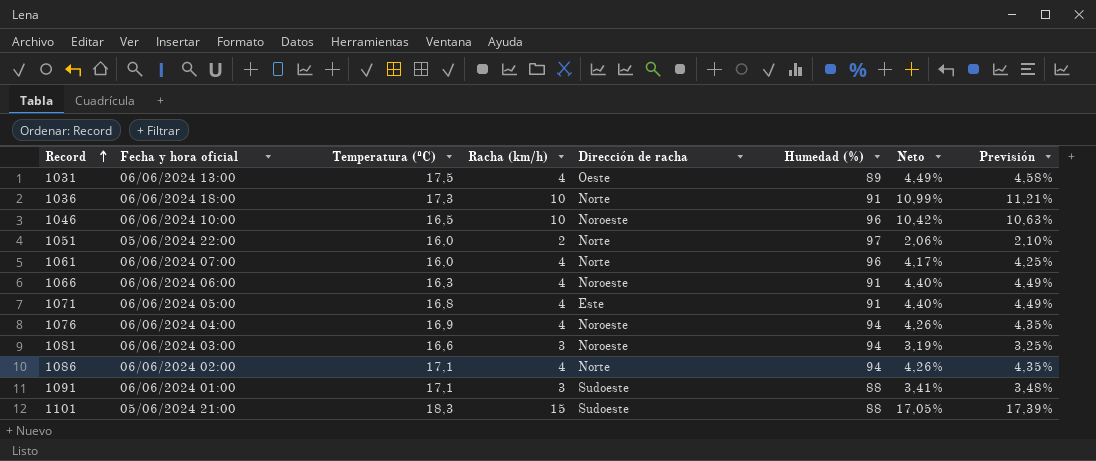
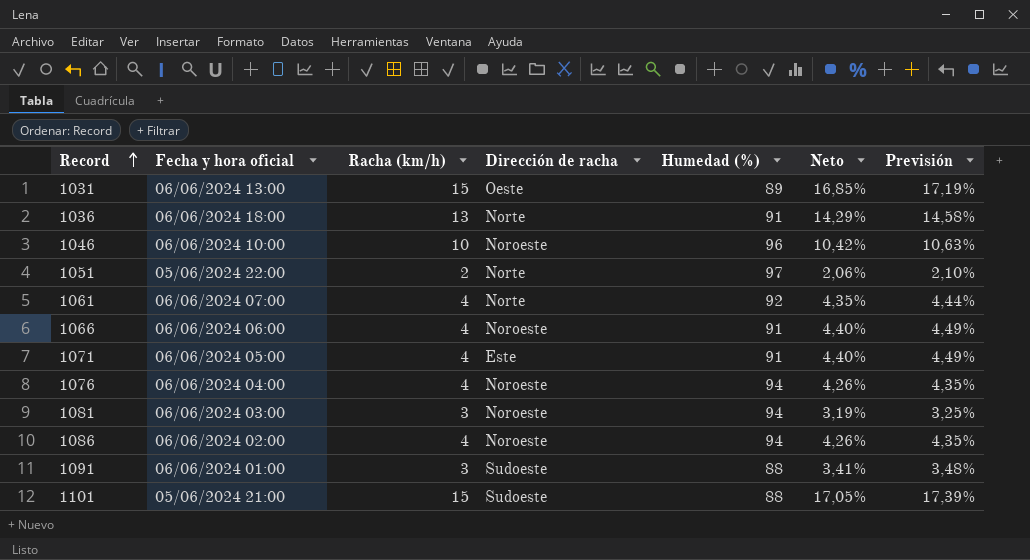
column Temperatura (ºC) | position: 3 -> none
1031 | Racha (km/h): 4 -> 15
1031 | Neto: 4,49% -> 16,85%
1031 | Previsión: 4,58% -> 17,19%
1036 | Racha (km/h): 10 -> 13
1036 | Neto: 10,99% -> 14,29%
1036 | Previsión: 11,21% -> 14,58%
1061 | Humedad (%): 96 -> 92
1061 | Neto: 4,17% -> 4,35%
1061 | Previsión: 4,25% -> 4,44%
1086 | Dirección de racha: Norte -> Noroeste

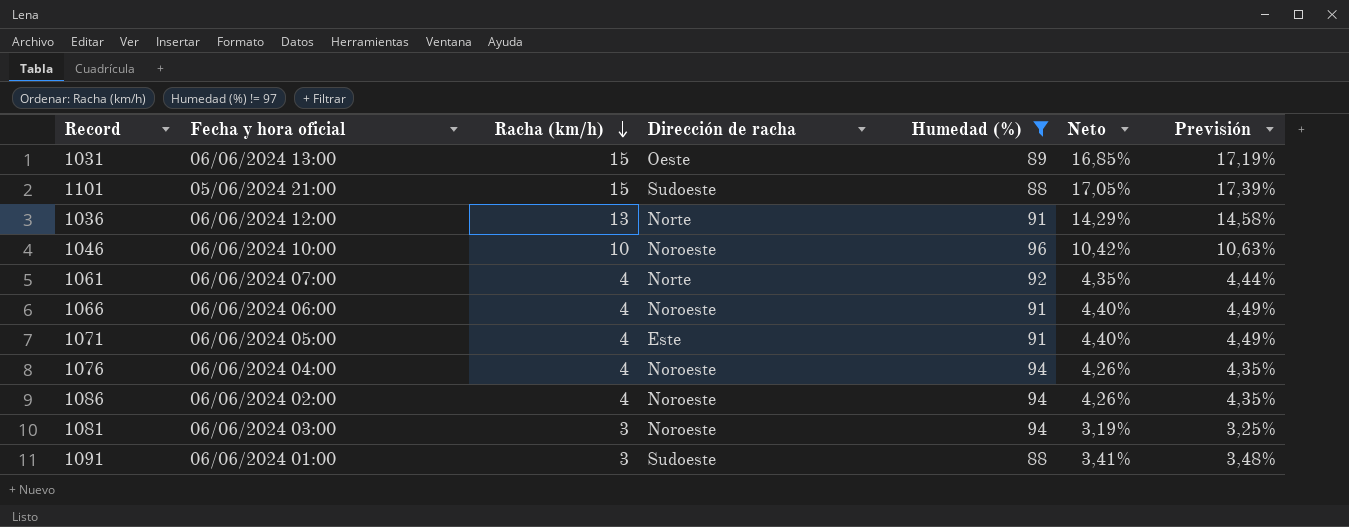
filter: none -> Humedad (%) != 97
row order: Record ascending -> Racha (km/h) descending
1036 | Fecha y hora oficial: 06/06/2024 18:00 -> 06/06/2024 12:00

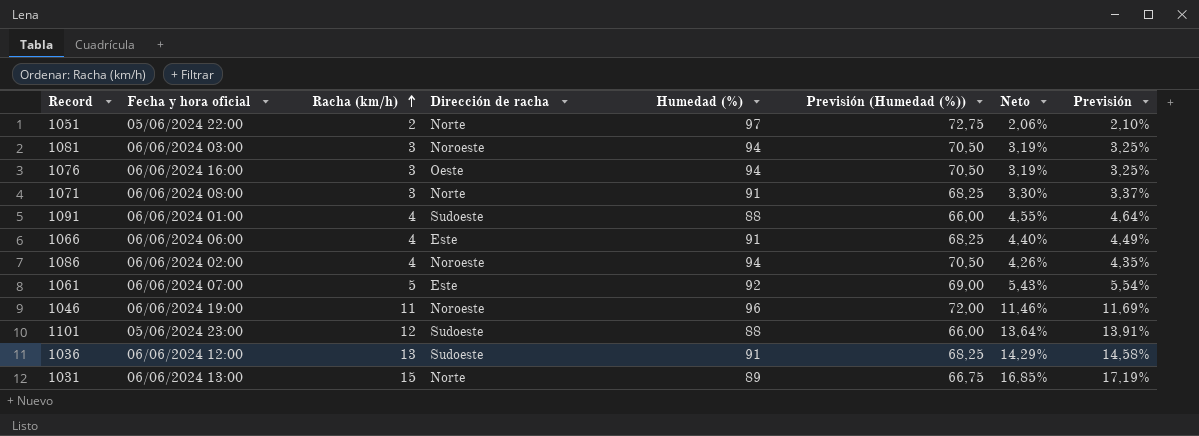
filter: Humedad (%) != 97 -> none
row order: Racha (km/h) descending -> Racha (km/h) ascending
column Previsión (Humedad (%)) | formula: none -> [Humedad (%)] * 0,75
1076 | Fecha y hora oficial: 06/06/2024 04:00 -> 06/06/2024 16:00
1076 | Racha (km/h): 4 -> 3
1076 | Dirección de racha: Noroeste -> Oeste
1076 | Neto: 4,26% -> 3,19%
1076 | Previsión: 4,35% -> 3,25%
1071 | Fecha y hora oficial: 06/06/2024 05:00 -> 06/06/2024 08:00
1071 | Racha (km/h): 4 -> 3
1071 | Dirección de racha: Este -> Norte
1071 | Neto: 4,40% -> 3,30%
1071 | Previsión: 4,49% -> 3,37%
1091 | Racha (km/h): 3 -> 4
1091 | Neto: 3,41% -> 4,55%
1091 | Previsión: 3,48% -> 4,64%
1066 | Dirección de racha: Noroeste -> Este
1061 | Racha (km/h): 4 -> 5
1061 | Dirección de racha: Norte -> Este
1061 | Neto: 4,35% -> 5,43%
1061 | Previsión: 4,44% -> 5,54%
1046 | Fecha y hora oficial: 06/06/2024 10:00 -> 06/06/2024 19:00
1046 | Racha (km/h): 10 -> 11
1046 | Neto: 10,42% -> 11,46%
1046 | Previsión: 10,63% -> 11,69%
1101 | Fecha y hora oficial: 05/06/2024 21:00 -> 05/06/2024 23:00
1101 | Racha (km/h): 15 -> 12
1101 | Neto: 17,05% -> 13,64%
1101 | Previsión: 17,39% -> 13,91%
1036 | Dirección de racha: Norte -> Sudoeste
1031 | Dirección de racha: Oeste -> Norte

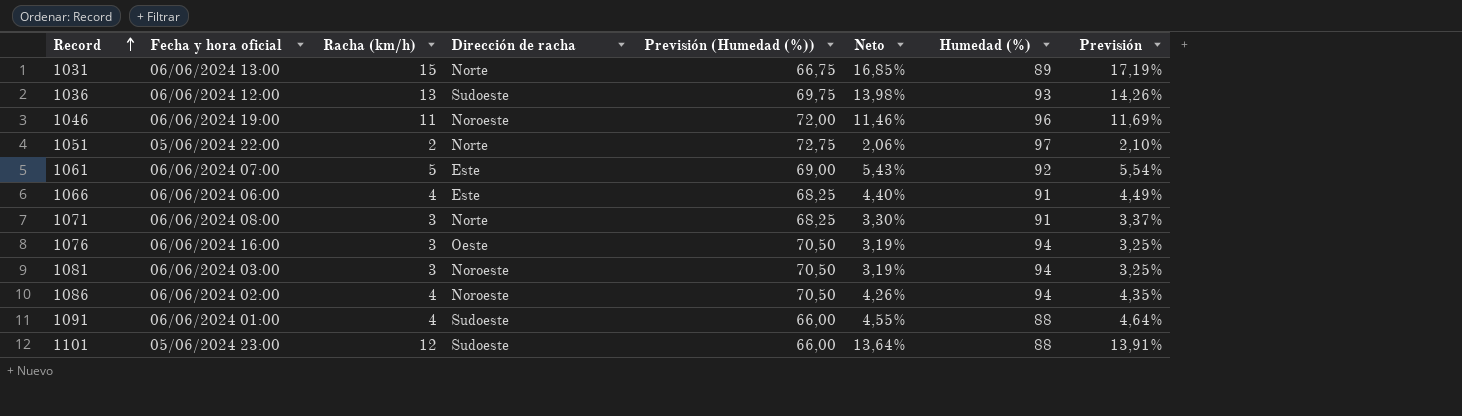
row order: Racha (km/h) ascending -> Record ascending
column Humedad (%) | position: 5 -> 7
1036 | Previsión (Humedad (%)): 68,25 -> 69,75
1036 | Neto: 14,29% -> 13,98%
1036 | Humedad (%): 91 -> 93
1036 | Previsión: 14,58% -> 14,26%

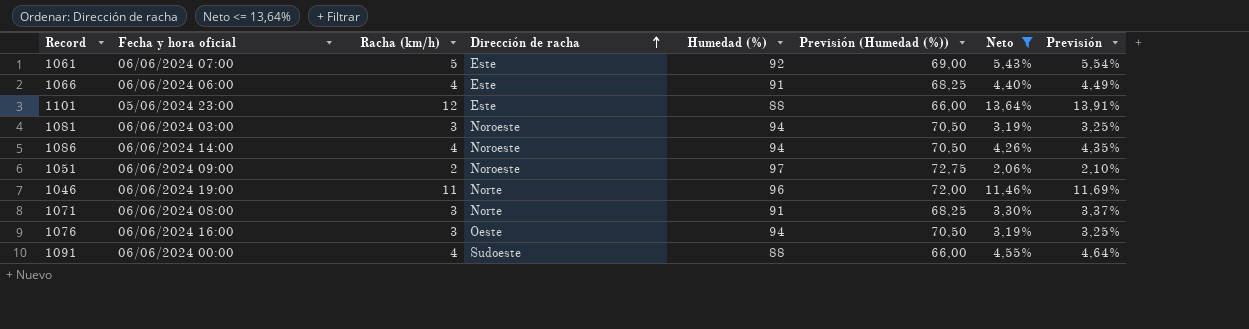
filter: none -> Neto <= 13,64%
row order: Record ascending -> Dirección de racha ascending
column Humedad (%) | position: 7 -> 5
1101 | Dirección de racha: Sudoeste -> Este
1086 | Fecha y hora oficial: 06/06/2024 02:00 -> 06/06/2024 14:00
1051 | Fecha y hora oficial: 05/06/2024 22:00 -> 06/06/2024 09:00
1051 | Dirección de racha: Norte -> Noroeste
1046 | Dirección de racha: Noroeste -> Norte
1091 | Fecha y hora oficial: 06/06/2024 01:00 -> 06/06/2024 00:00

